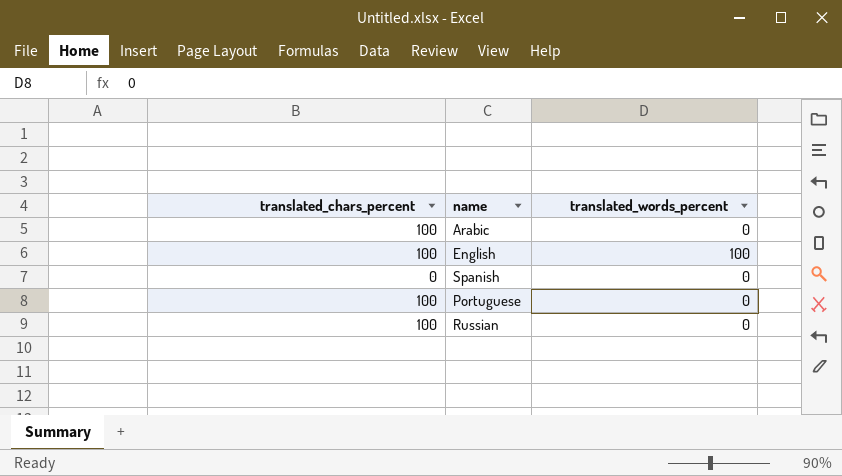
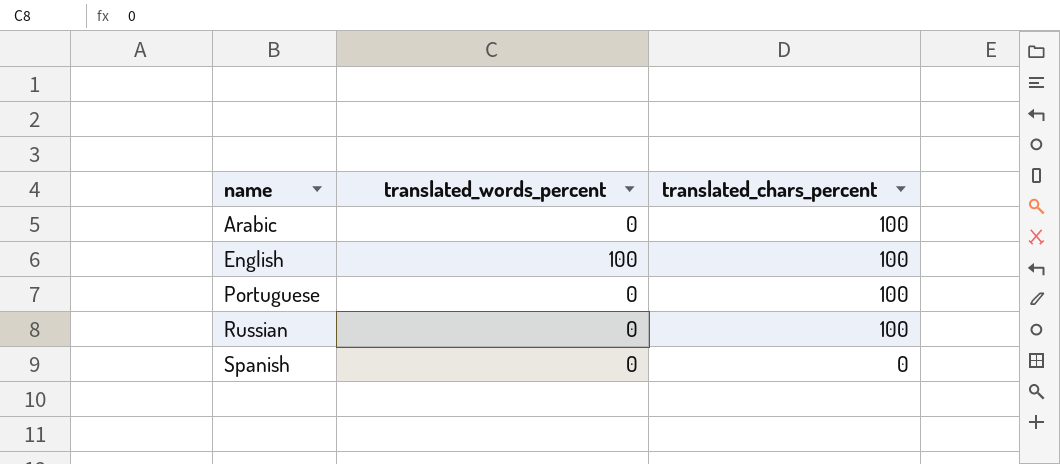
row order: none -> name ascending
column translated_chars_percent | position: 1 -> 3

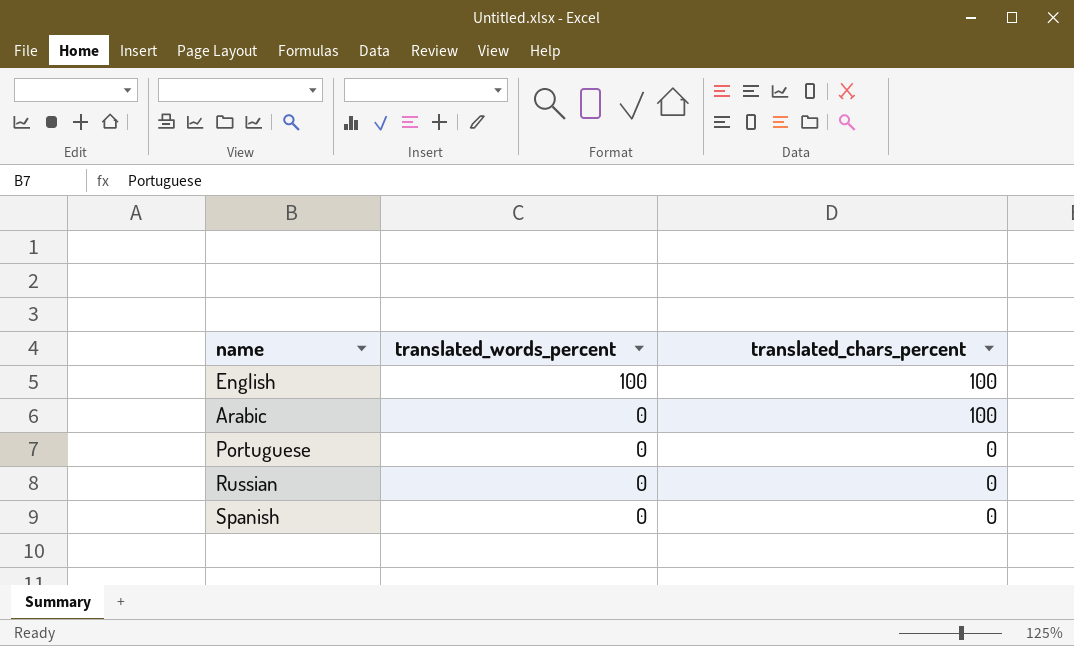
row order: name ascending -> translated_words_percent descending
Portuguese | translated_chars_percent: 100 -> 0
Russian | translated_chars_percent: 100 -> 0

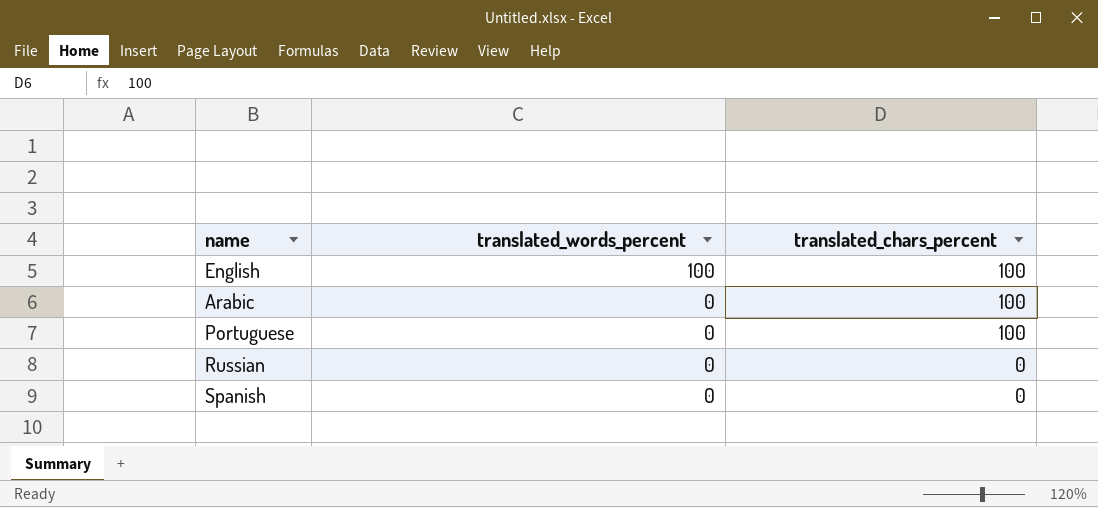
Portuguese | translated_chars_percent: 0 -> 100

